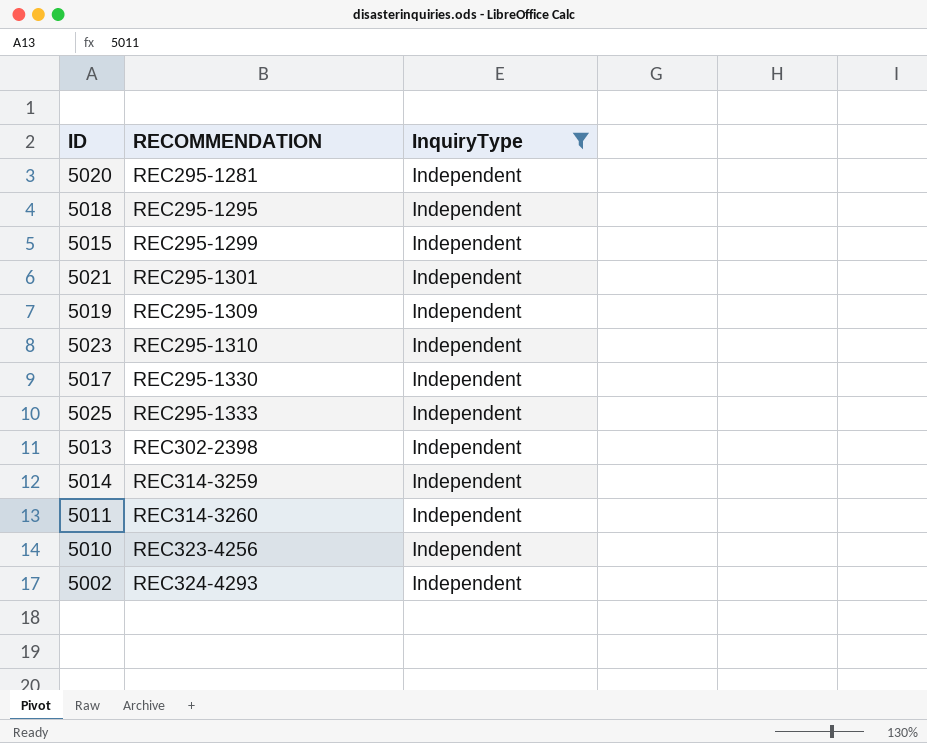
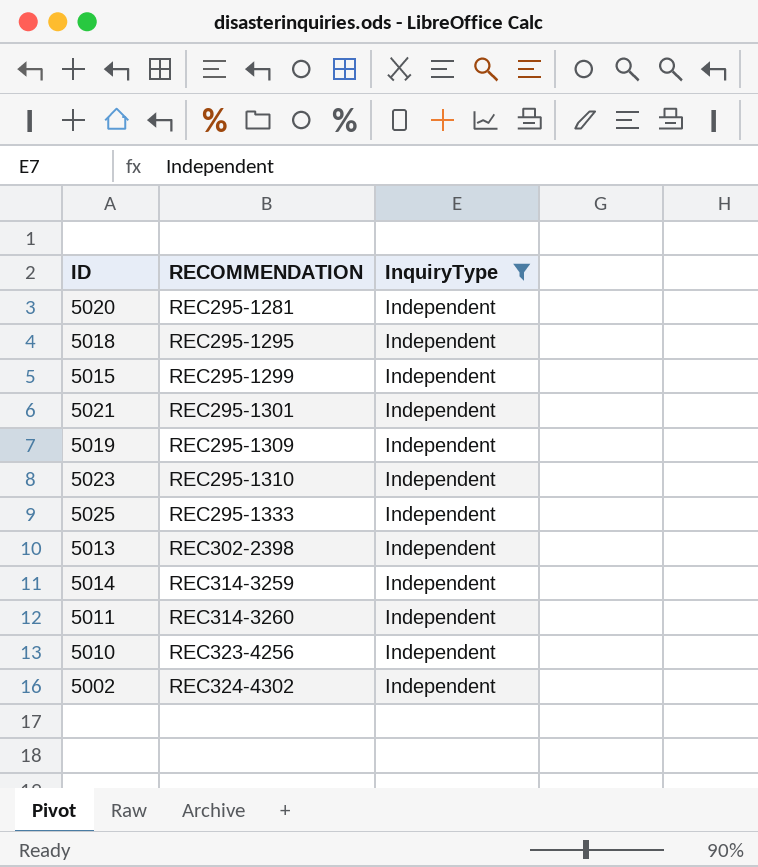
row 5017: REC295-1330 | Independent -> none
5002 | RECOMMENDATION: REC324-4293 -> REC324-4302

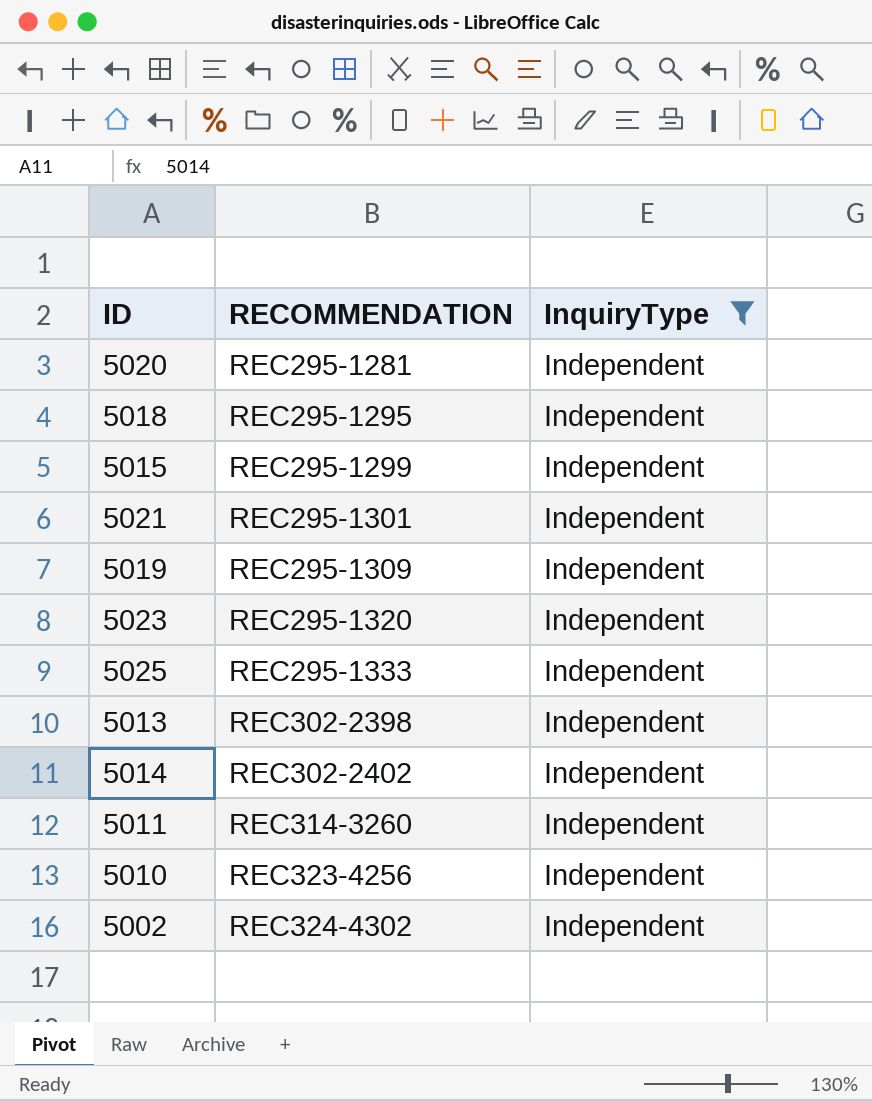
5023 | RECOMMENDATION: REC295-1310 -> REC295-1320
5014 | RECOMMENDATION: REC314-3259 -> REC302-2402

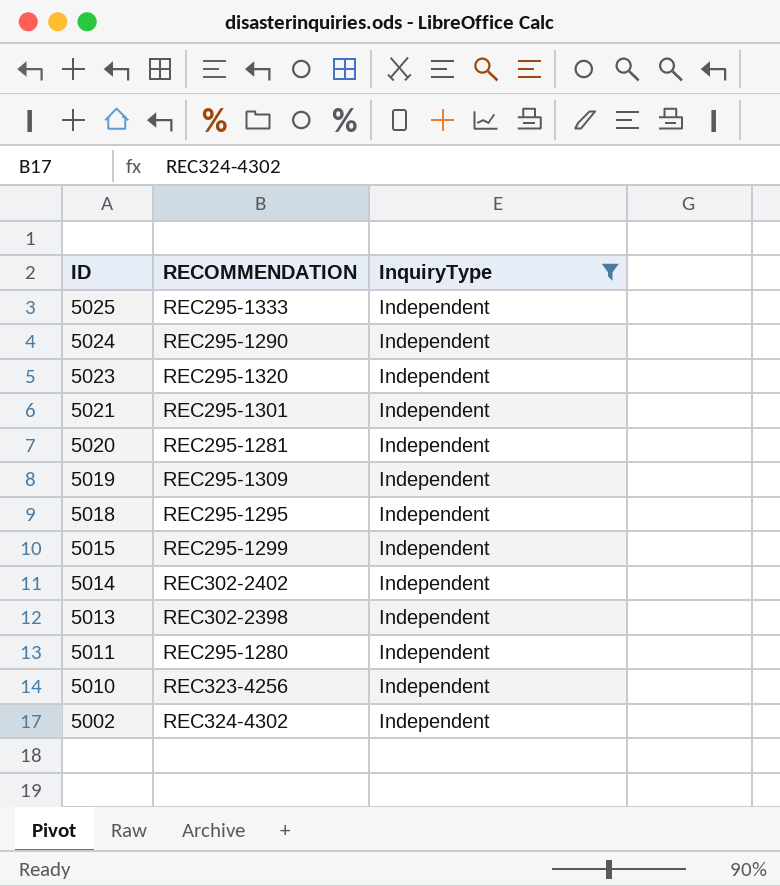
row order: RECOMMENDATION ascending -> ID descending
row 5024: none -> REC295-1290 | Independent
5011 | RECOMMENDATION: REC314-3260 -> REC295-1280

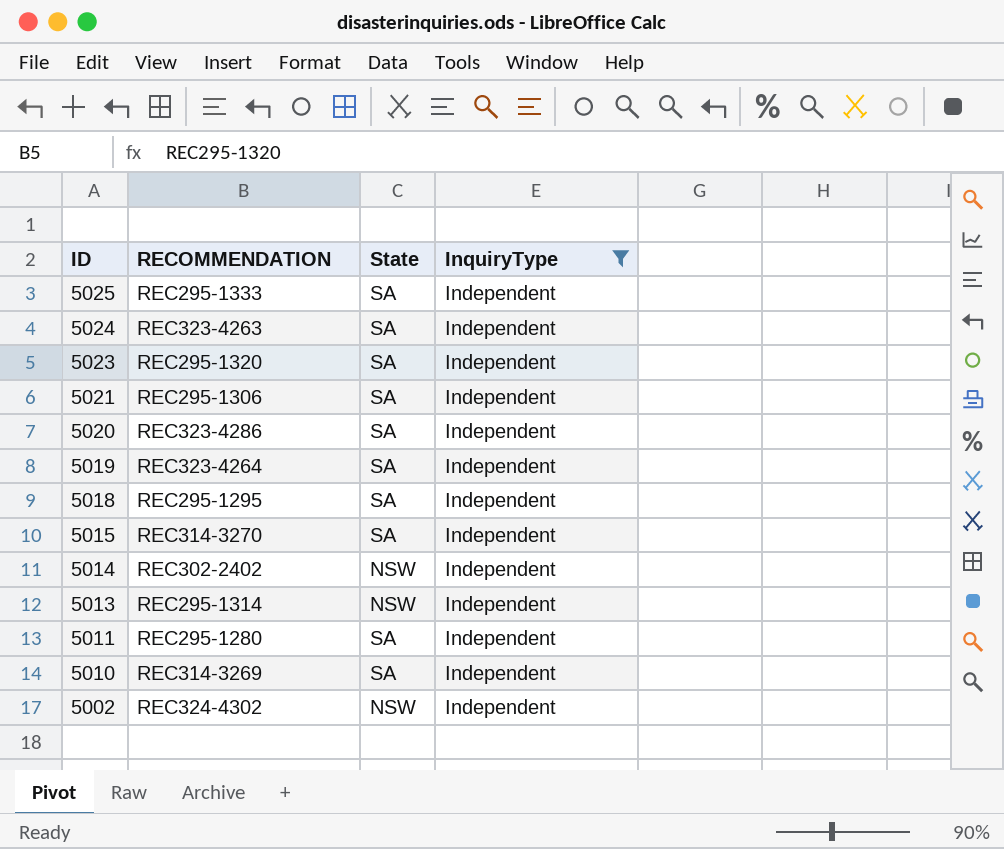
column State | position: none -> 3
5024 | RECOMMENDATION: REC295-1290 -> REC323-4263
5021 | RECOMMENDATION: REC295-1301 -> REC295-1306
5020 | RECOMMENDATION: REC295-1281 -> REC323-4286
5019 | RECOMMENDATION: REC295-1309 -> REC323-4264
5015 | RECOMMENDATION: REC295-1299 -> REC314-3270
5013 | RECOMMENDATION: REC302-2398 -> REC295-1314
5010 | RECOMMENDATION: REC323-4256 -> REC314-3269

